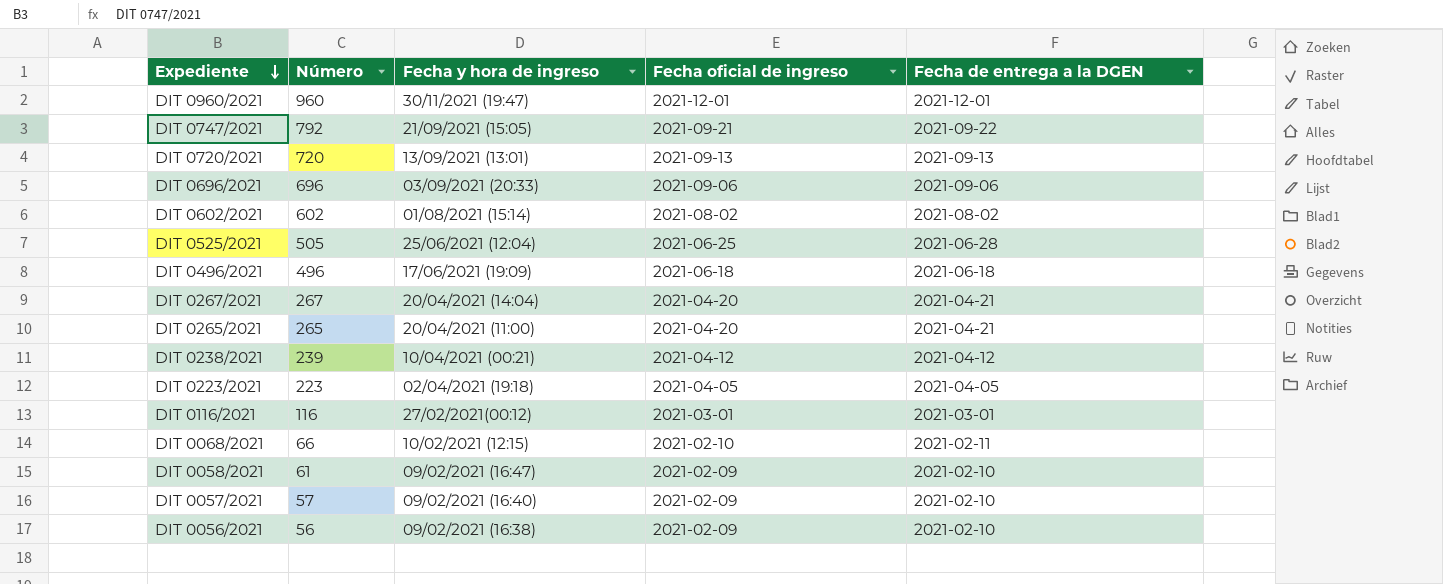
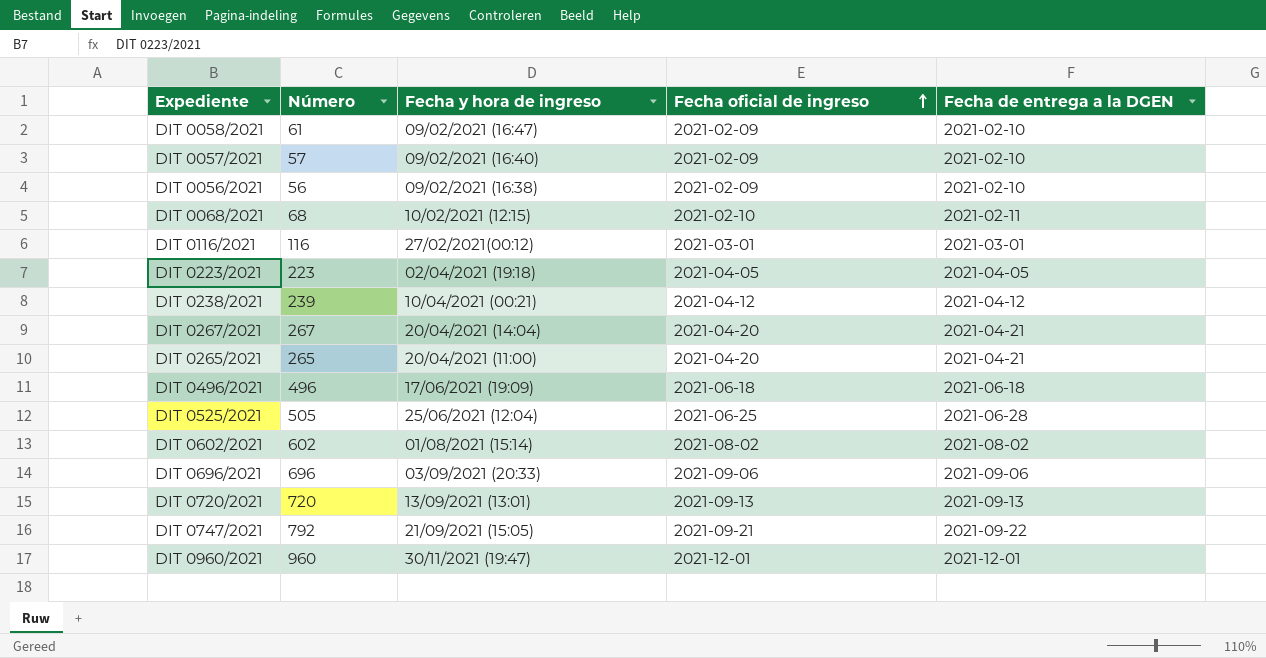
row order: Expediente descending -> Fecha oficial de ingreso ascending
DIT 0068/2021 | Número: 66 -> 68

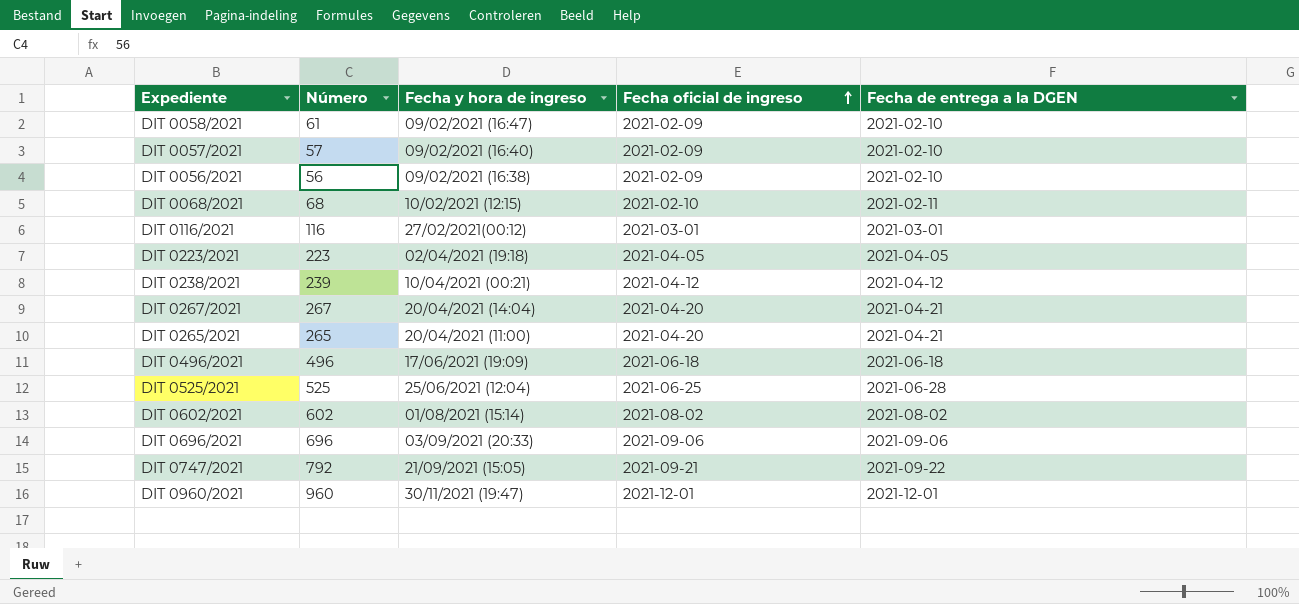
row DIT 0720/2021: 720 | 13/09/2021 (13:01) | 2021-09-13 | 2021-09-13 -> none
DIT 0525/2021 | Número: 505 -> 525

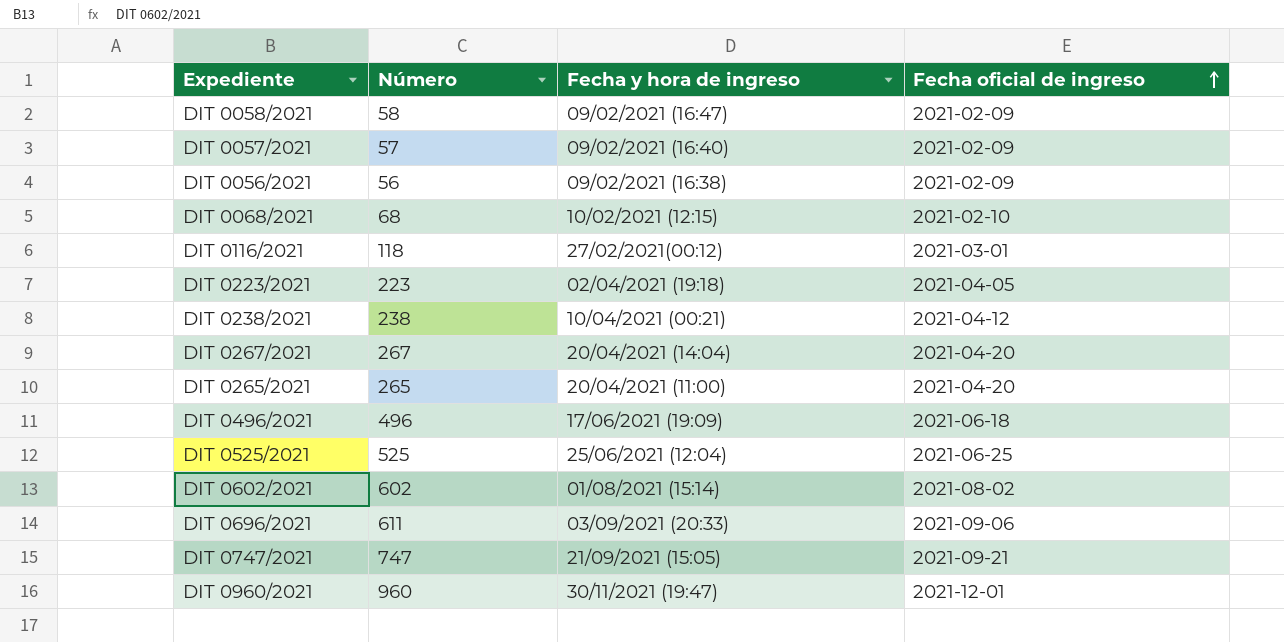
column Fecha de entrega a la DGEN | position: 5 -> none
DIT 0058/2021 | Número: 61 -> 58
DIT 0116/2021 | Número: 116 -> 118
DIT 0238/2021 | Número: 239 -> 238
DIT 0696/2021 | Número: 696 -> 611
DIT 0747/2021 | Número: 792 -> 747

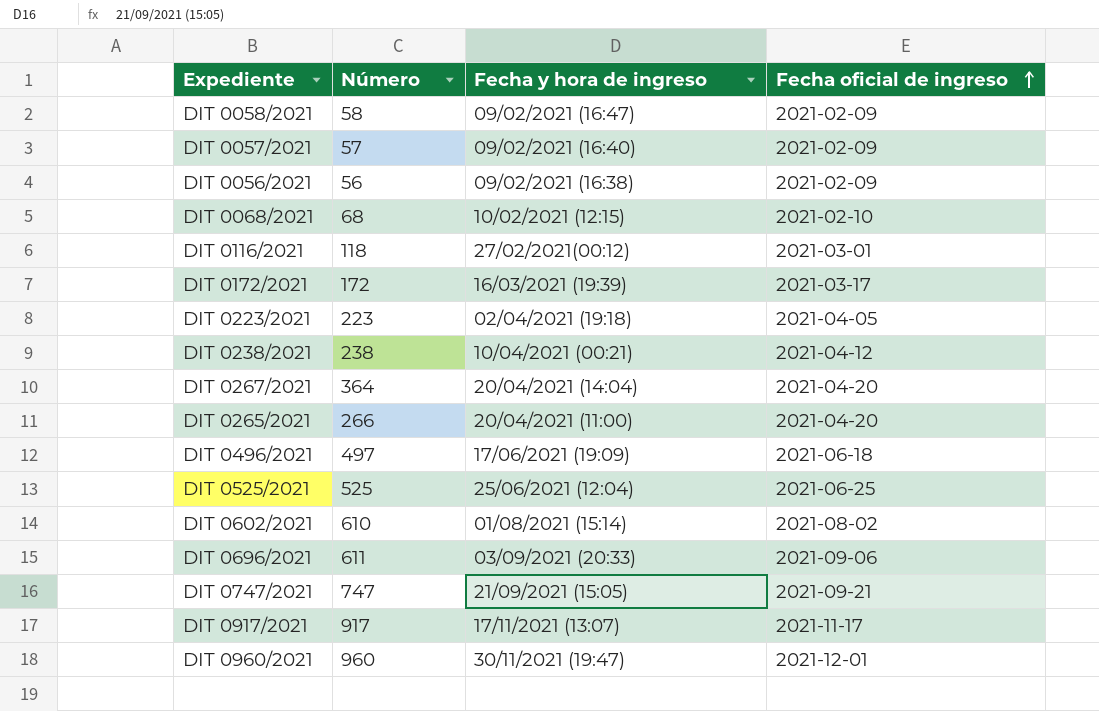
row DIT 0172/2021: none -> 172 | 16/03/2021 (19:39) | 2021-03-17
DIT 0267/2021 | Número: 267 -> 364
DIT 0265/2021 | Número: 265 -> 266
DIT 0496/2021 | Número: 496 -> 497
DIT 0602/2021 | Número: 602 -> 610
row DIT 0917/2021: none -> 917 | 17/11/2021 (13:07) | 2021-11-17

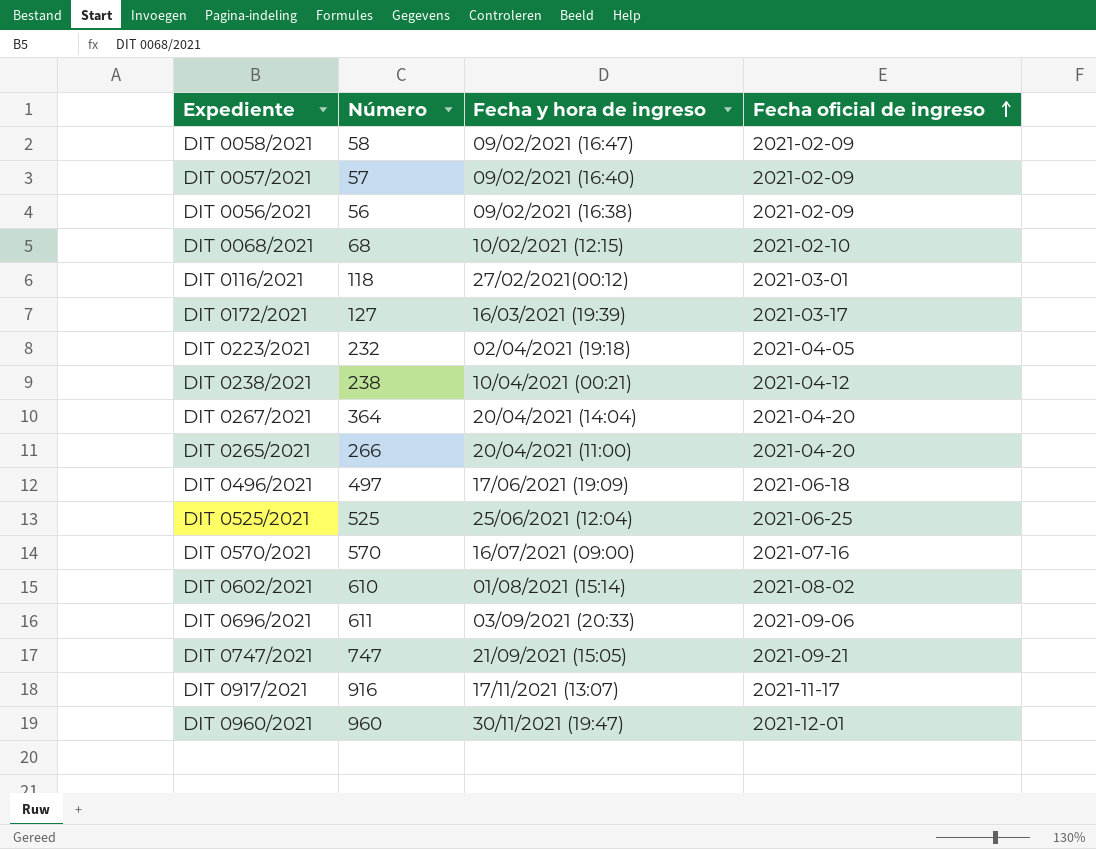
DIT 0172/2021 | Número: 172 -> 127
DIT 0223/2021 | Número: 223 -> 232
row DIT 0570/2021: none -> 570 | 16/07/2021 (09:00) | 2021-07-16
DIT 0917/2021 | Número: 917 -> 916

